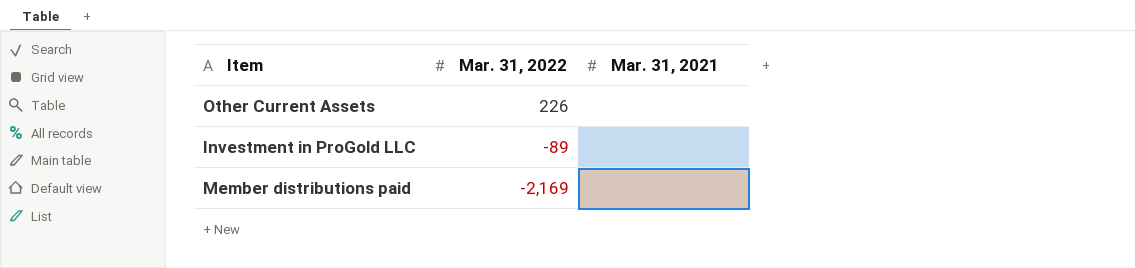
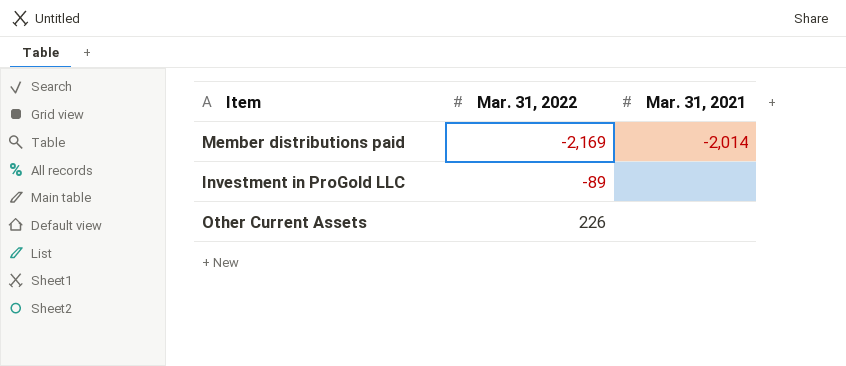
row order: Mar. 31, 2022 descending -> Mar. 31, 2022 ascending
Member distributions paid | Mar. 31, 2021: none -> -2,014

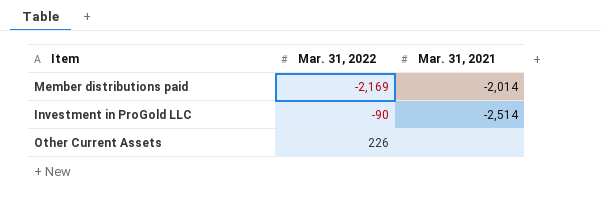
Investment in ProGold LLC | Mar. 31, 2022: -89 -> -90
Investment in ProGold LLC | Mar. 31, 2021: none -> -2,514

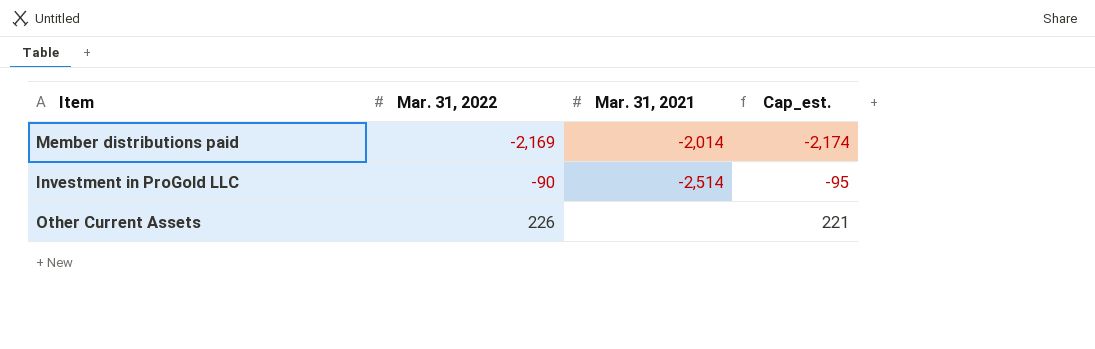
column Cap_est. | formula: none -> [Mar. 31, 2022] - 5

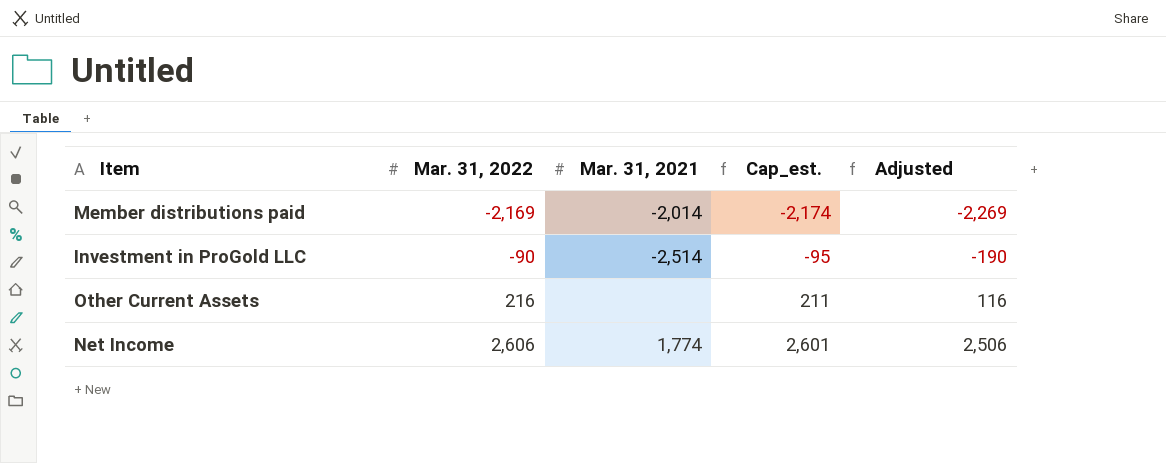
column Adjusted | formula: none -> [Mar. 31, 2022] - 100
Other Current Assets | Mar. 31, 2022: 226 -> 216
Other Current Assets | Cap_est.: 221 -> 211
row Net Income: none -> 2,606 | 1,774 | 2,601 | 2,506

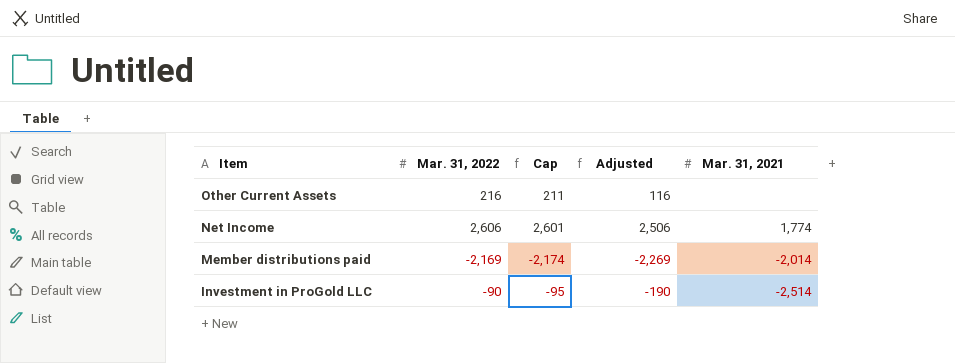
row order: Mar. 31, 2022 ascending -> Item descending
column name: Cap_est. -> Cap
column Mar. 31, 2021 | position: 3 -> 5

